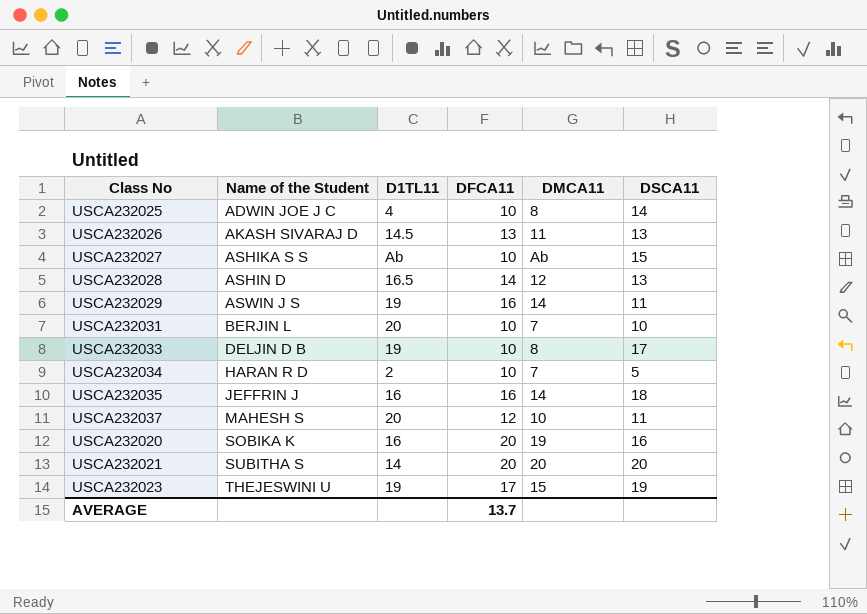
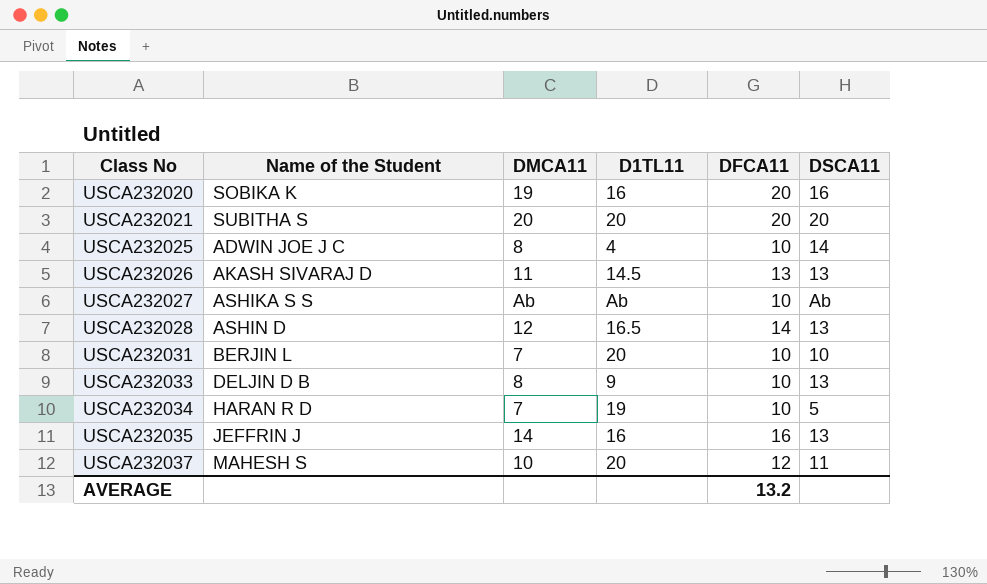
row order: Name of the Student ascending -> Class No ascending
column DMCA11 | position: 5 -> 3
row USCA232029: ASWIN J S | 19 | 16 | 14 | 11 -> none
row USCA232023: THEJESWINI U | 19 | 17 | 15 | 19 -> none
USCA232021 | D1TL11: 14 -> 20
USCA232027 | DSCA11: 15 -> Ab
USCA232033 | D1TL11: 19 -> 9
USCA232033 | DSCA11: 17 -> 13
USCA232034 | D1TL11: 2 -> 19
USCA232035 | DSCA11: 18 -> 13
AVERAGE | DFCA11: 13.7 -> 13.2

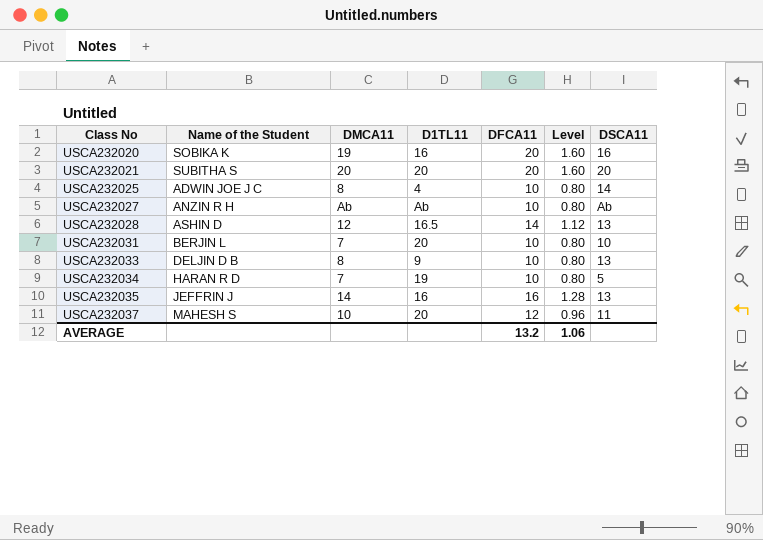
column Level | formula: none -> [DFCA11] * 0.08
row USCA232026: AKASH SIVARAJ D | 11 | 14.5 | 13 | 13 -> none
USCA232027 | Name of the Student: ASHIKA S S -> ANZIN R H

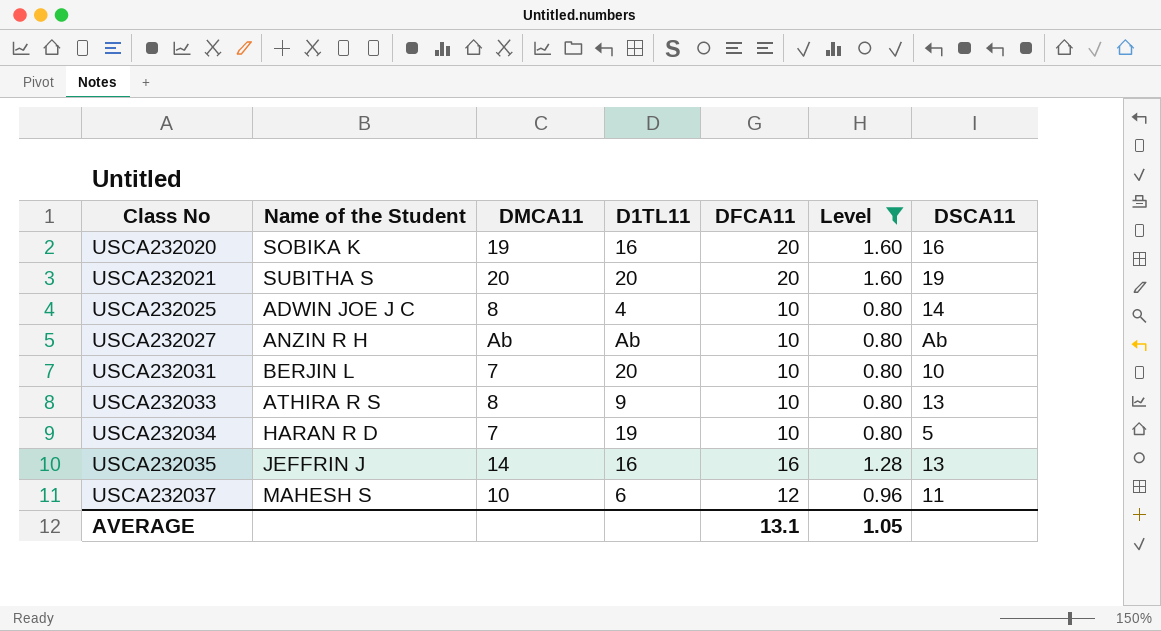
filter: none -> Level != 1.12
USCA232021 | DSCA11: 20 -> 19
USCA232033 | Name of the Student: DELJIN D B -> ATHIRA R S
USCA232037 | D1TL11: 20 -> 6
AVERAGE | DFCA11: 13.2 -> 13.1
AVERAGE | Level: 1.06 -> 1.05

